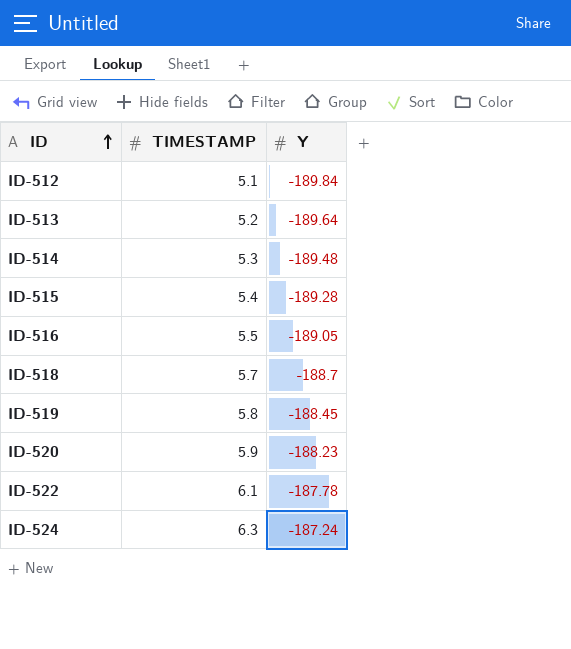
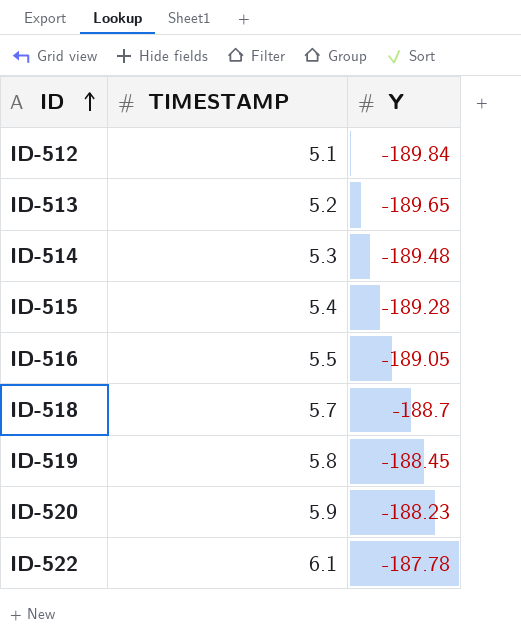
row ID-524: 6.3 | -187.24 -> none
ID-513 | Y: -189.64 -> -189.65

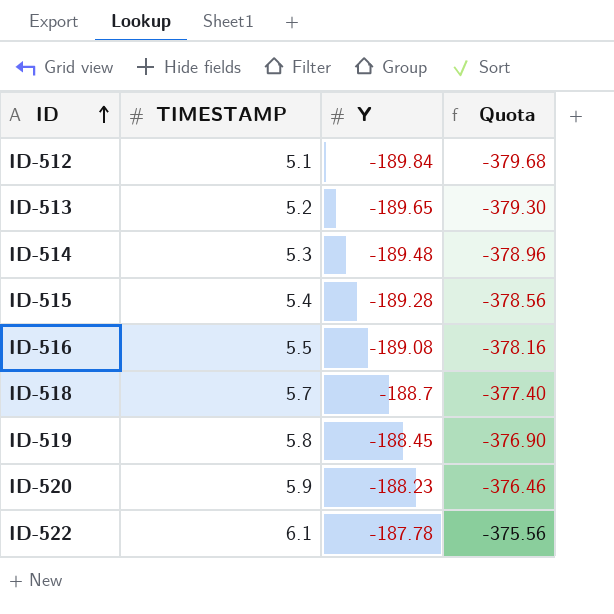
column Quota | formula: none -> [Y] * 2
ID-516 | Y: -189.05 -> -189.08

